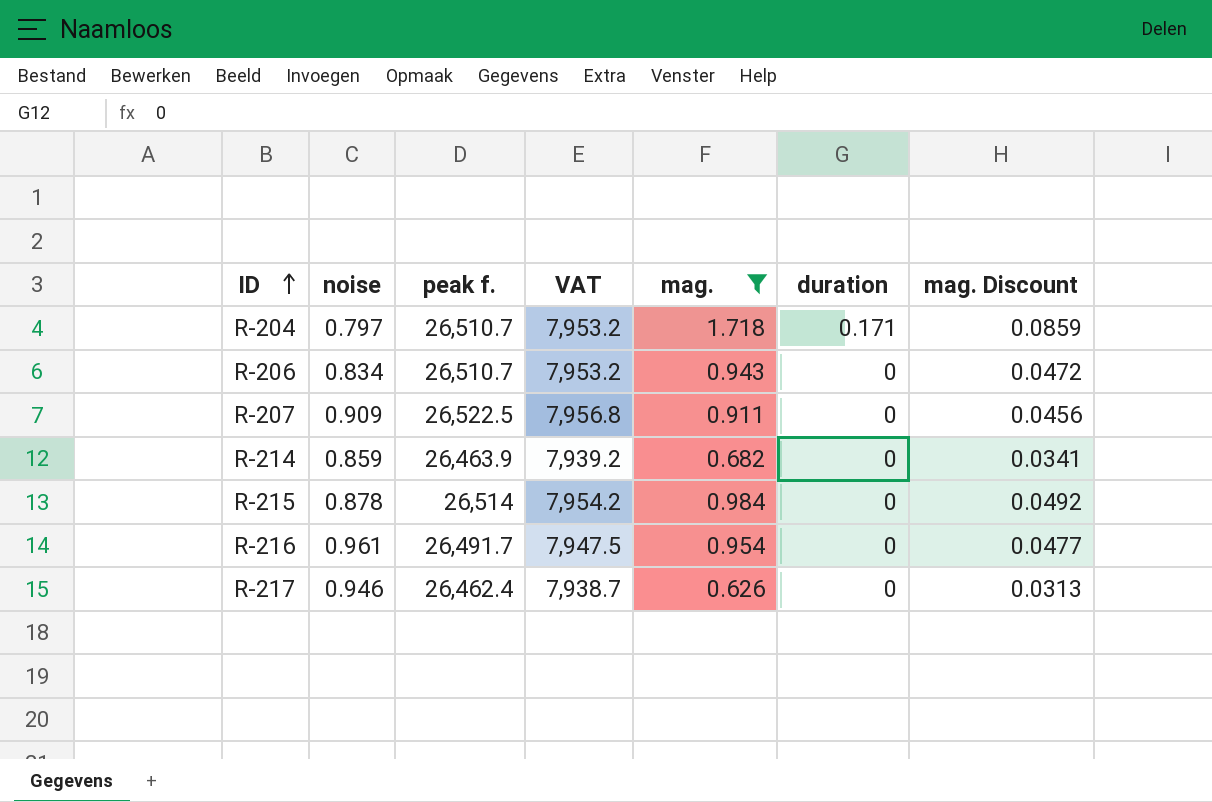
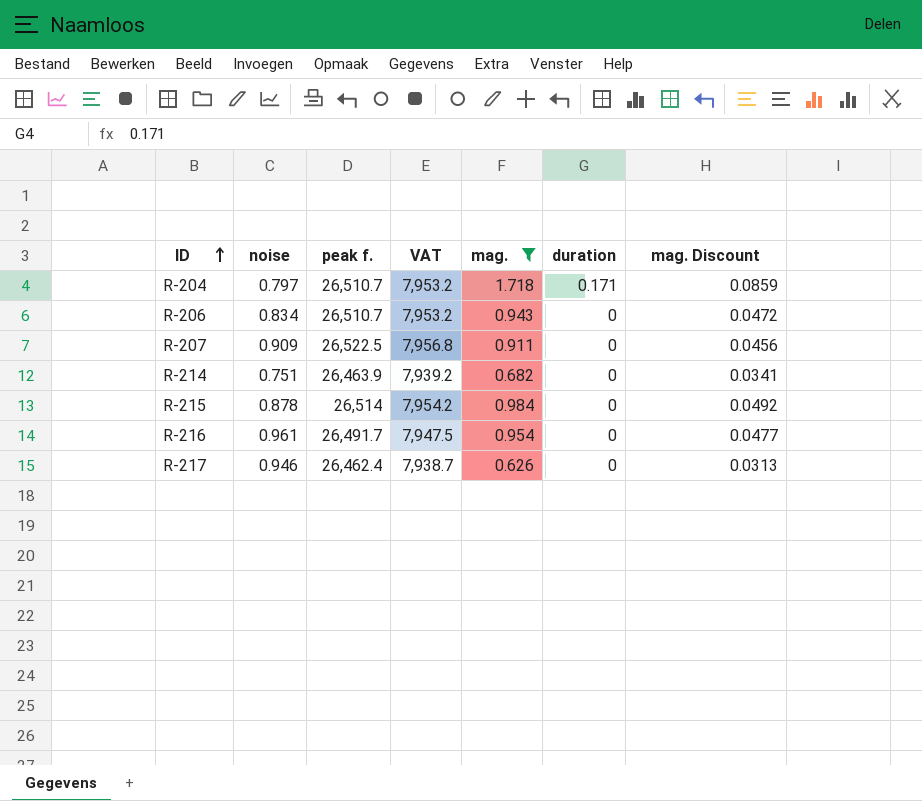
R-214 | noise: 0.859 -> 0.751

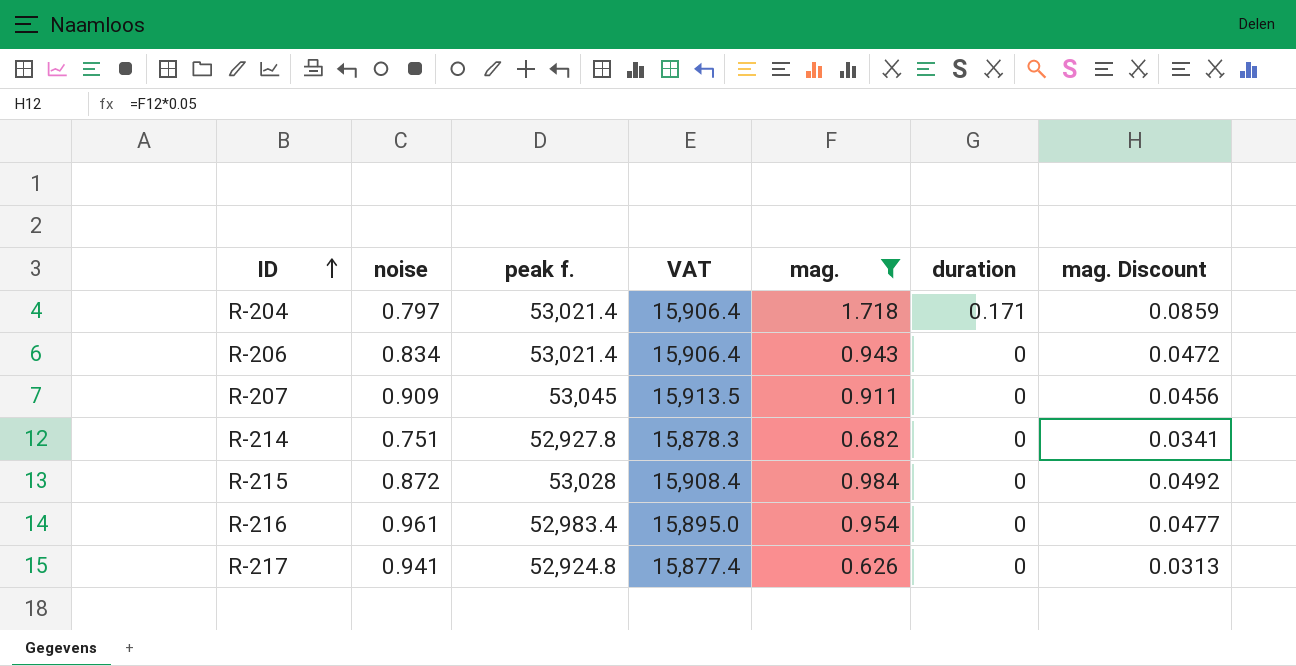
R-204 | peak f.: 26,510.7 -> 53,021.4
R-204 | VAT: 7,953.2 -> 15,906.4
R-206 | peak f.: 26,510.7 -> 53,021.4
R-206 | VAT: 7,953.2 -> 15,906.4
R-207 | peak f.: 26,522.5 -> 53,045
R-207 | VAT: 7,956.8 -> 15,913.5
R-214 | peak f.: 26,463.9 -> 52,927.8
R-214 | VAT: 7,939.2 -> 15,878.3
R-215 | noise: 0.878 -> 0.872
R-215 | peak f.: 26,514 -> 53,028
R-215 | VAT: 7,954.2 -> 15,908.4
R-216 | peak f.: 26,491.7 -> 52,983.4
R-216 | VAT: 7,947.5 -> 15,895.0
R-217 | noise: 0.946 -> 0.941
R-217 | peak f.: 26,462.4 -> 52,924.8
R-217 | VAT: 7,938.7 -> 15,877.4

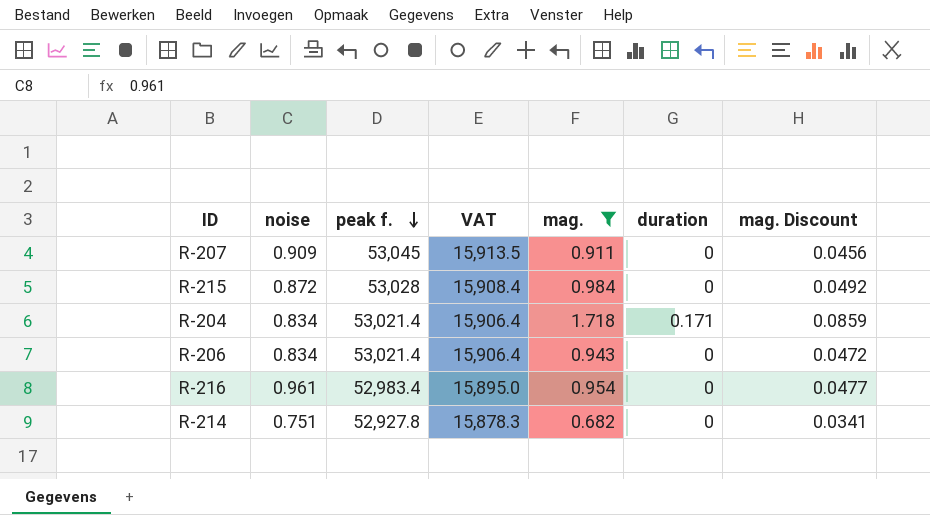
row order: ID ascending -> peak f. descending
row R-217: 0.941 | 52,924.8 | 15,877.4 | 0.626 | 0 | 0.0313 -> none
R-204 | noise: 0.797 -> 0.834

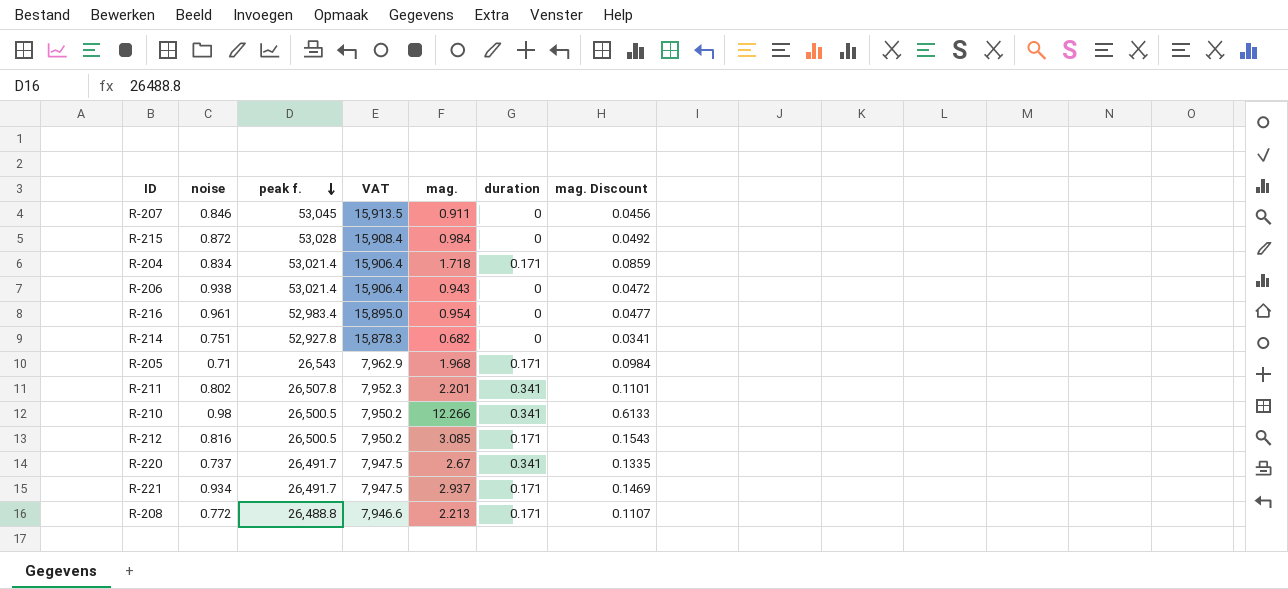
filter: mag. <= 1.718 -> none
R-207 | noise: 0.909 -> 0.846
R-206 | noise: 0.834 -> 0.938

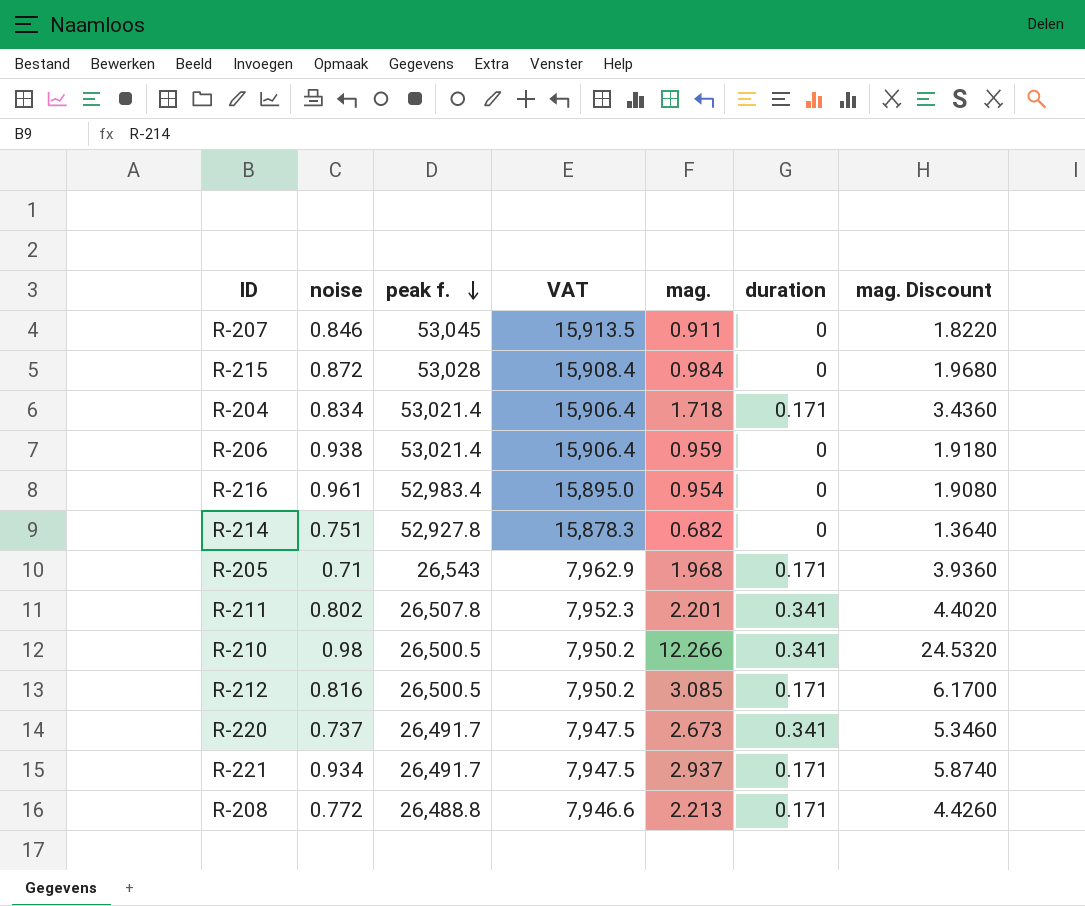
column mag. Discount | formula: [mag.] * 0.05 -> [mag.] * 2
R-206 | mag.: 0.943 -> 0.959
R-220 | mag.: 2.67 -> 2.673

